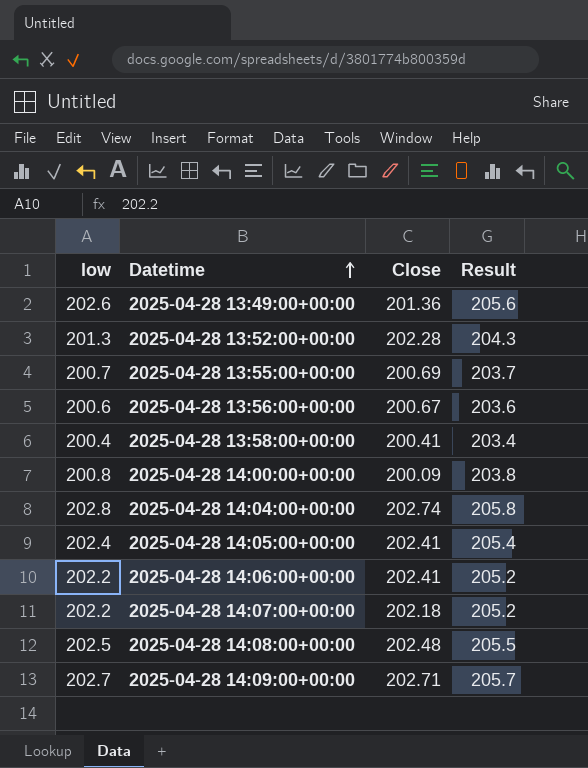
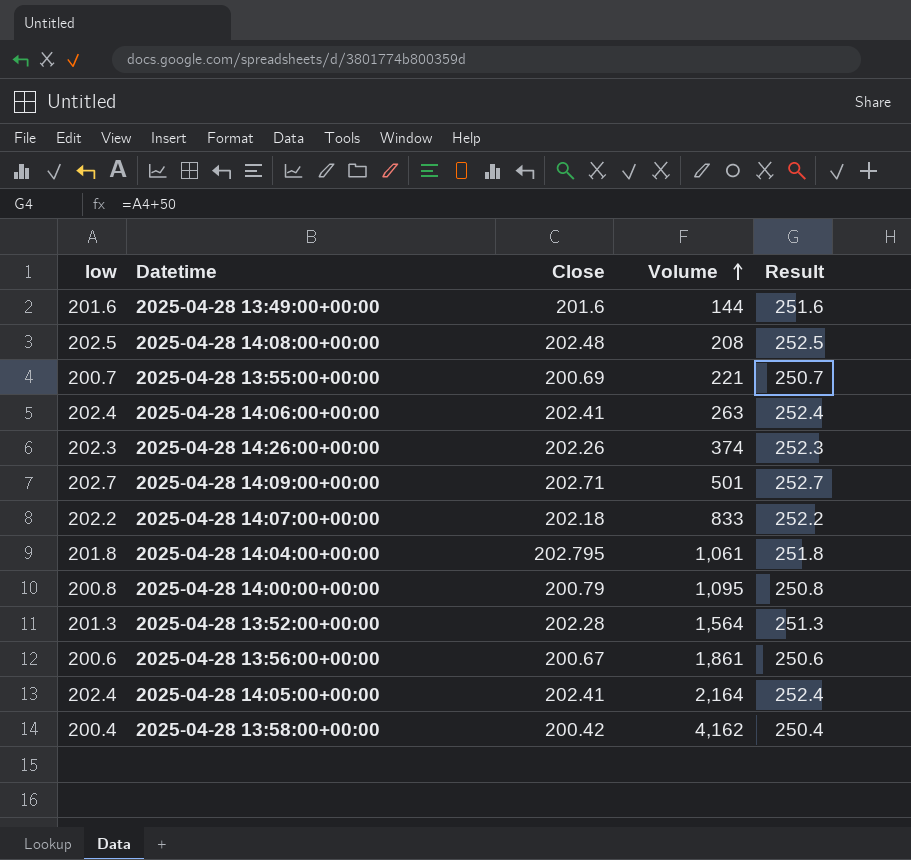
row order: Datetime ascending -> Volume ascending
column Volume | position: none -> 4
column Result | formula: [low] + 3 -> [low] + 50
2025-04-28 13:49:00+00:00 | low: 202.6 -> 201.6
2025-04-28 13:49:00+00:00 | Close: 201.36 -> 201.6
2025-04-28 14:06:00+00:00 | low: 202.2 -> 202.4
row 2025-04-28 14:26:00+00:00: none -> 202.3 | 202.26 | 374 | 252.3
2025-04-28 14:04:00+00:00 | low: 202.8 -> 201.8
2025-04-28 14:04:00+00:00 | Close: 202.74 -> 202.795
2025-04-28 14:00:00+00:00 | Close: 200.09 -> 200.79
2025-04-28 13:58:00+00:00 | Close: 200.41 -> 200.42

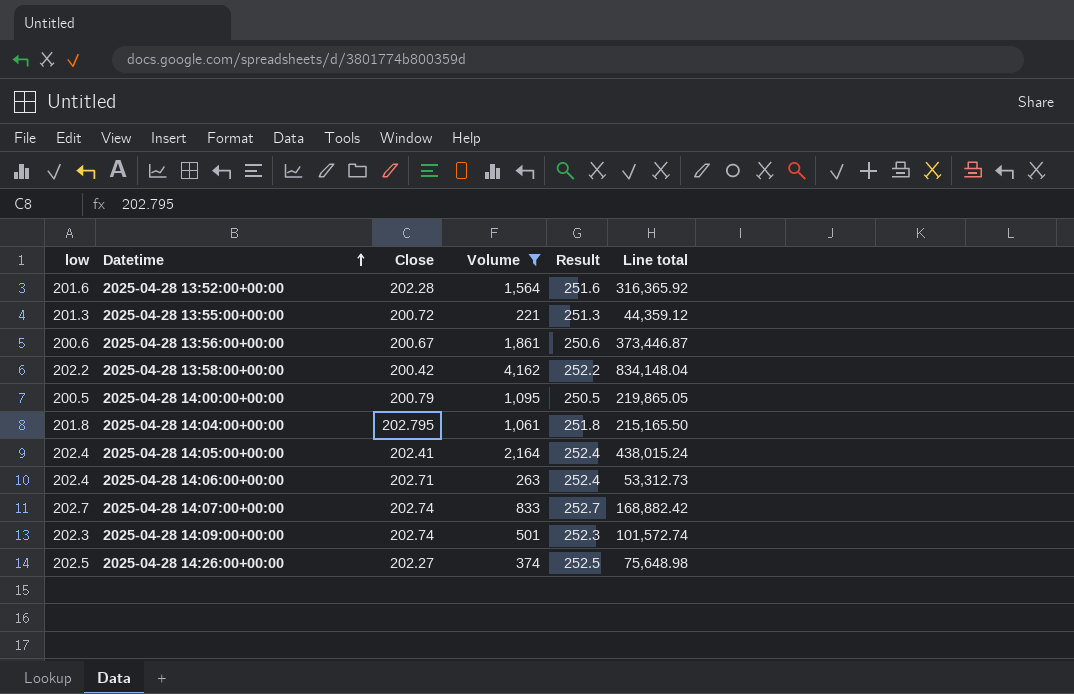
filter: none -> Volume >= 221
row order: Volume ascending -> Datetime ascending
column Line total | formula: none -> [Close] * [Volume]
2025-04-28 13:52:00+00:00 | low: 201.3 -> 201.6
2025-04-28 13:52:00+00:00 | Result: 251.3 -> 251.6
2025-04-28 13:55:00+00:00 | low: 200.7 -> 201.3
2025-04-28 13:55:00+00:00 | Close: 200.69 -> 200.72
2025-04-28 13:55:00+00:00 | Result: 250.7 -> 251.3
2025-04-28 13:58:00+00:00 | low: 200.4 -> 202.2
2025-04-28 13:58:00+00:00 | Result: 250.4 -> 252.2
2025-04-28 14:00:00+00:00 | low: 200.8 -> 200.5
2025-04-28 14:00:00+00:00 | Result: 250.8 -> 250.5
2025-04-28 14:06:00+00:00 | Close: 202.41 -> 202.71
2025-04-28 14:07:00+00:00 | low: 202.2 -> 202.7
2025-04-28 14:07:00+00:00 | Close: 202.18 -> 202.74
2025-04-28 14:07:00+00:00 | Result: 252.2 -> 252.7
2025-04-28 14:09:00+00:00 | low: 202.7 -> 202.3
2025-04-28 14:09:00+00:00 | Close: 202.71 -> 202.74
2025-04-28 14:09:00+00:00 | Result: 252.7 -> 252.3
2025-04-28 14:26:00+00:00 | low: 202.3 -> 202.5
2025-04-28 14:26:00+00:00 | Close: 202.26 -> 202.27
2025-04-28 14:26:00+00:00 | Result: 252.3 -> 252.5

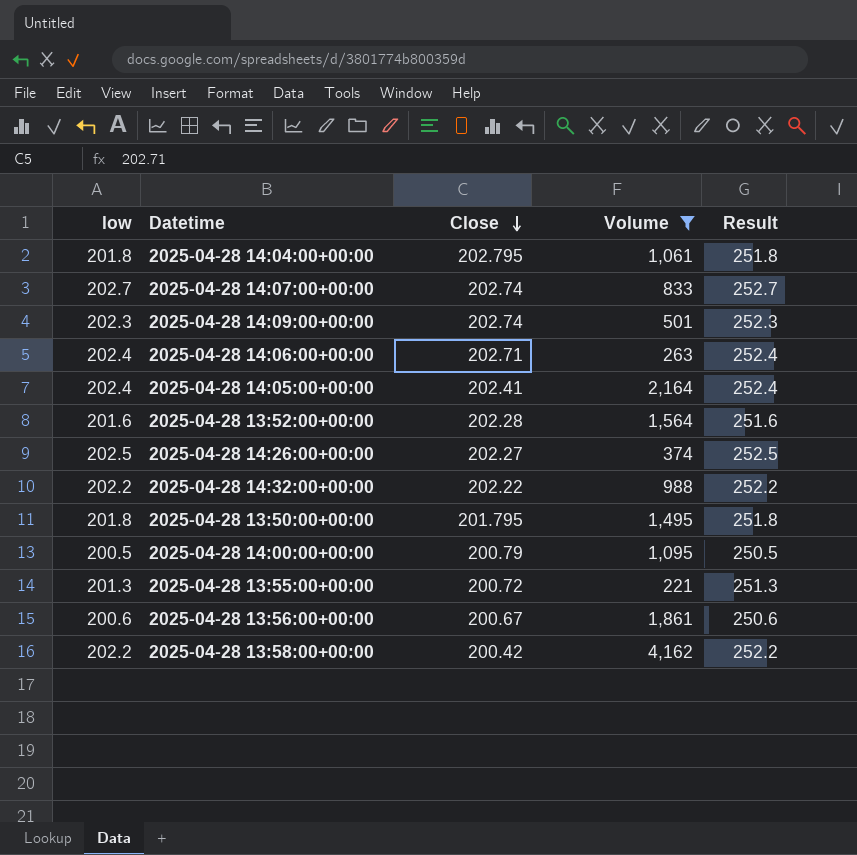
row order: Datetime ascending -> Close descending
column Line total | formula: [Close] * [Volume] -> none
row 2025-04-28 14:32:00+00:00: none -> 202.2 | 202.22 | 988 | 252.2
row 2025-04-28 13:50:00+00:00: none -> 201.8 | 201.795 | 1,495 | 251.8

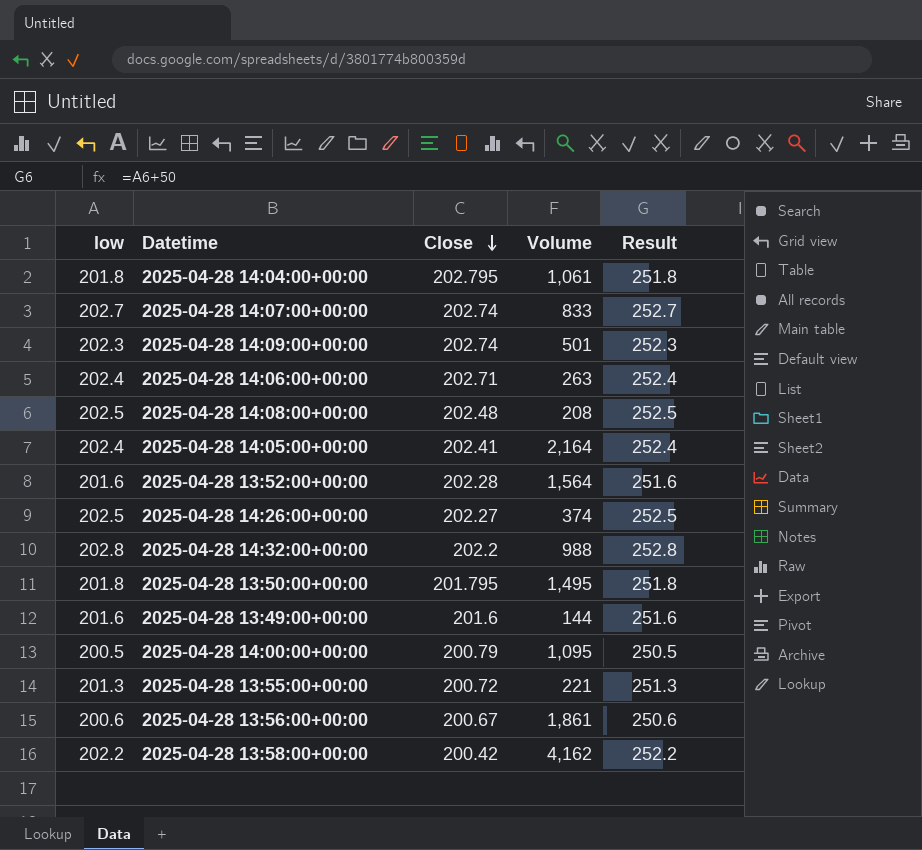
filter: Volume >= 221 -> none
2025-04-28 14:32:00+00:00 | low: 202.2 -> 202.8
2025-04-28 14:32:00+00:00 | Close: 202.22 -> 202.2
2025-04-28 14:32:00+00:00 | Result: 252.2 -> 252.8

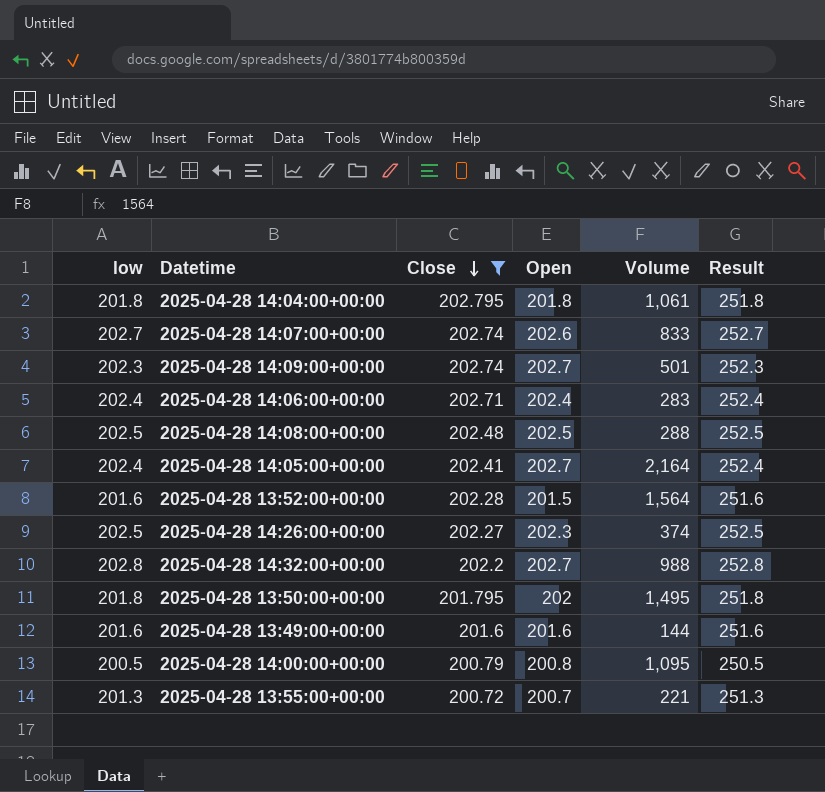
filter: none -> Close >= 200.72
column Open | position: none -> 4
2025-04-28 14:06:00+00:00 | Volume: 263 -> 283
2025-04-28 14:08:00+00:00 | Volume: 208 -> 288

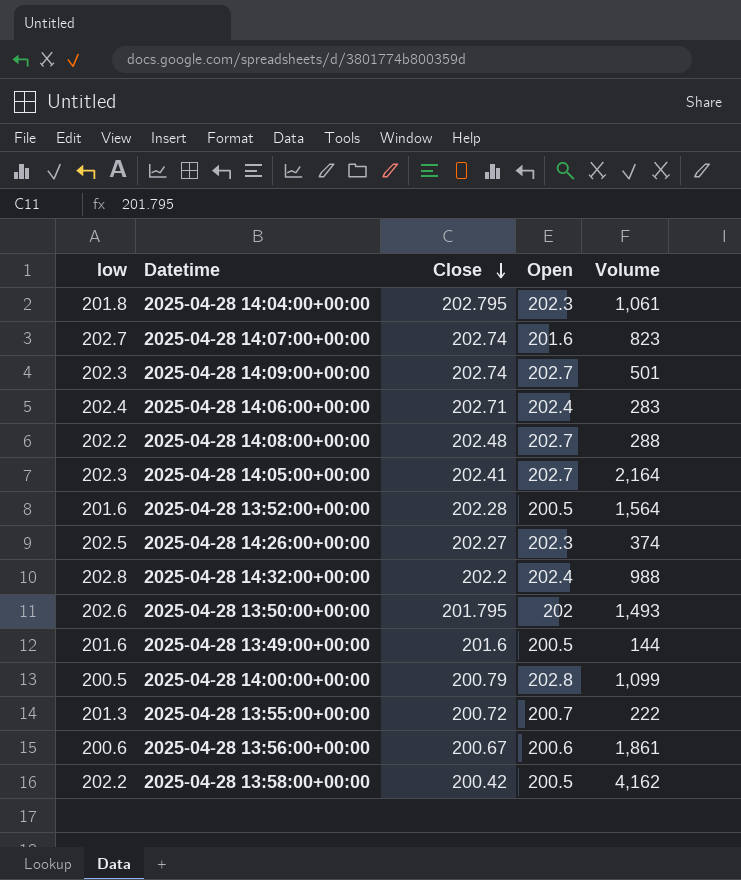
filter: Close >= 200.72 -> none
column Result | formula: [low] + 50 -> none
2025-04-28 14:04:00+00:00 | Open: 201.8 -> 202.3
2025-04-28 14:07:00+00:00 | Open: 202.6 -> 201.6
2025-04-28 14:07:00+00:00 | Volume: 833 -> 823
2025-04-28 14:08:00+00:00 | low: 202.5 -> 202.2
2025-04-28 14:08:00+00:00 | Open: 202.5 -> 202.7
2025-04-28 14:05:00+00:00 | low: 202.4 -> 202.3
2025-04-28 13:52:00+00:00 | Open: 201.5 -> 200.5
2025-04-28 14:32:00+00:00 | Open: 202.7 -> 202.4
2025-04-28 13:50:00+00:00 | low: 201.8 -> 202.6
2025-04-28 13:50:00+00:00 | Volume: 1,495 -> 1,493
2025-04-28 13:49:00+00:00 | Open: 201.6 -> 200.5
2025-04-28 14:00:00+00:00 | Open: 200.8 -> 202.8
2025-04-28 14:00:00+00:00 | Volume: 1,095 -> 1,099
2025-04-28 13:55:00+00:00 | Volume: 221 -> 222

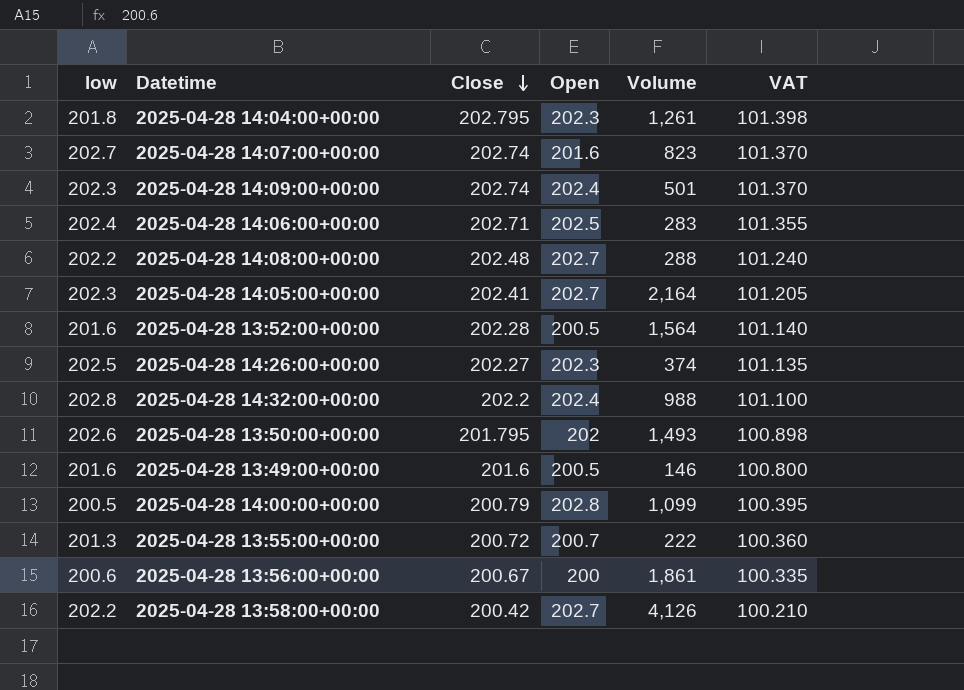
column VAT | formula: none -> [Close] * 0.5
2025-04-28 14:04:00+00:00 | Volume: 1,061 -> 1,261
2025-04-28 14:09:00+00:00 | Open: 202.7 -> 202.4
2025-04-28 14:06:00+00:00 | Open: 202.4 -> 202.5
2025-04-28 13:49:00+00:00 | Volume: 144 -> 146
2025-04-28 13:56:00+00:00 | Open: 200.6 -> 200
2025-04-28 13:58:00+00:00 | Open: 200.5 -> 202.7
2025-04-28 13:58:00+00:00 | Volume: 4,162 -> 4,126

